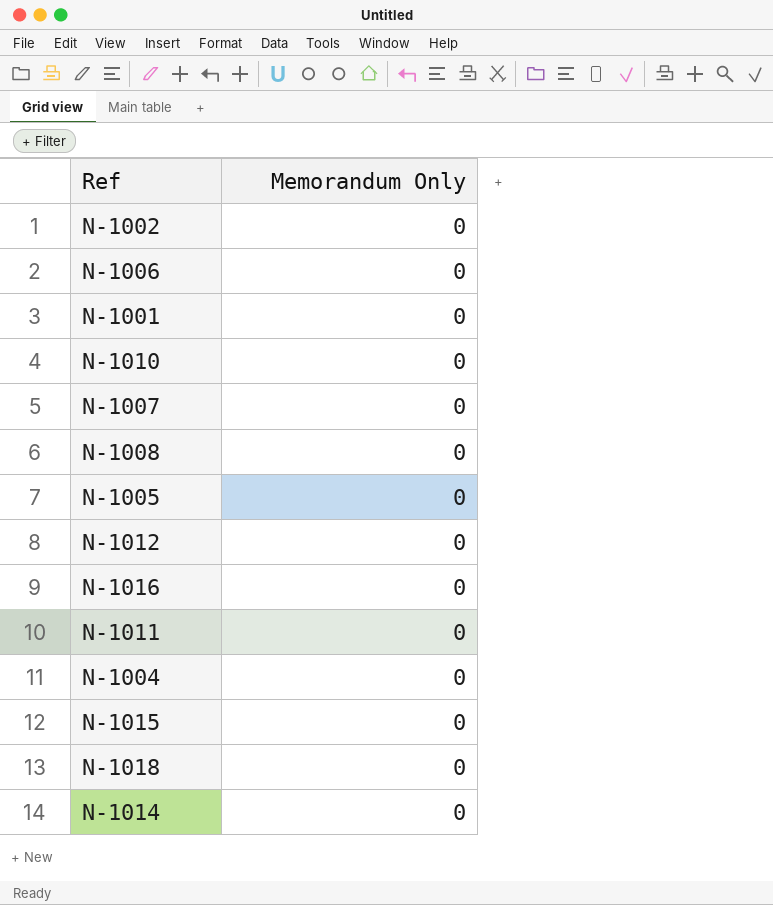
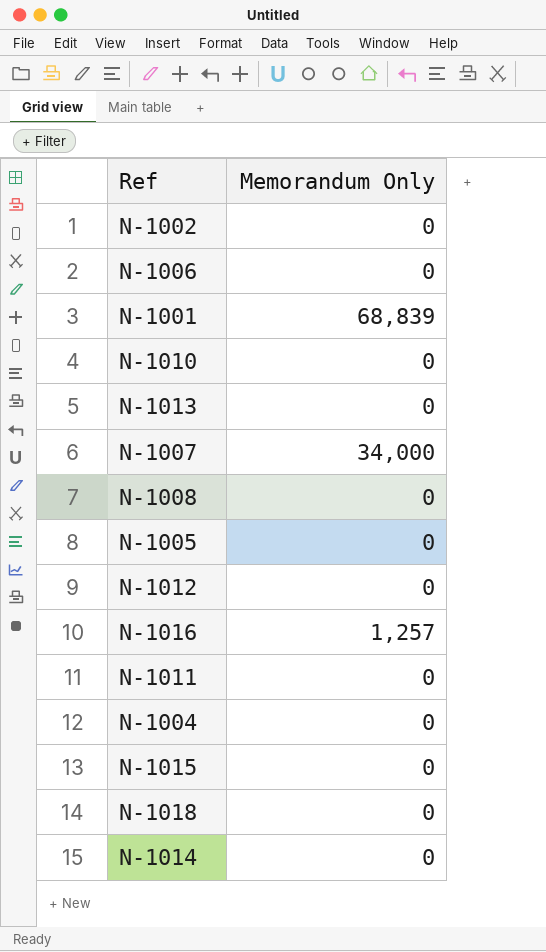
N-1001 | Memorandum Only: 0 -> 68,839
row N-1013: none -> 0
N-1007 | Memorandum Only: 0 -> 34,000
N-1016 | Memorandum Only: 0 -> 1,257

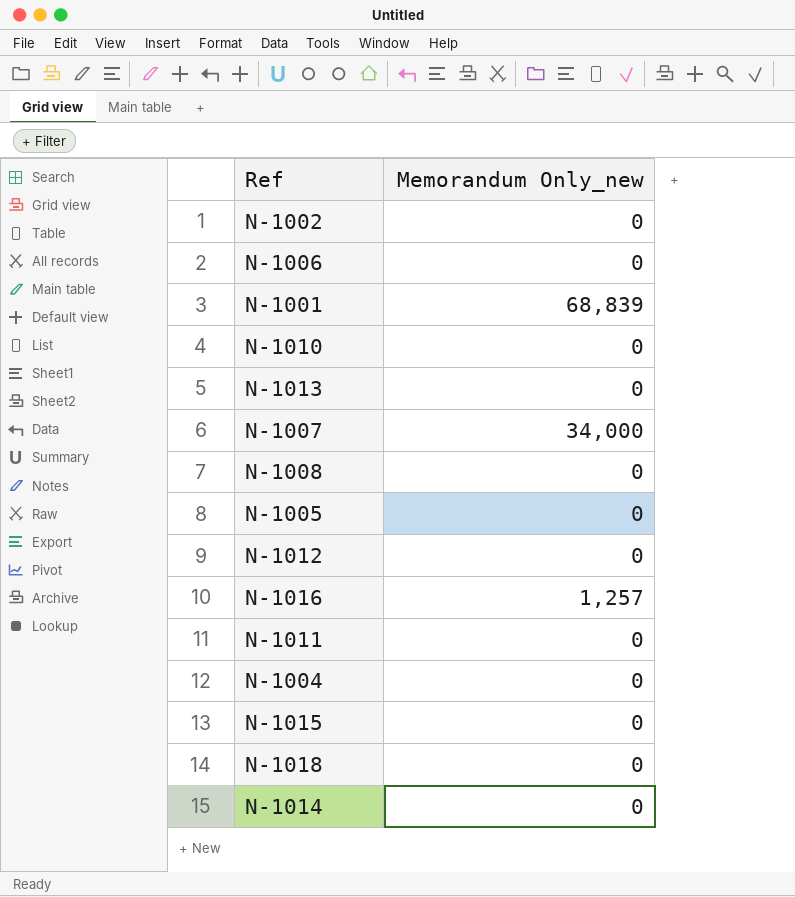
column name: Memorandum Only -> Memorandum Only_new

